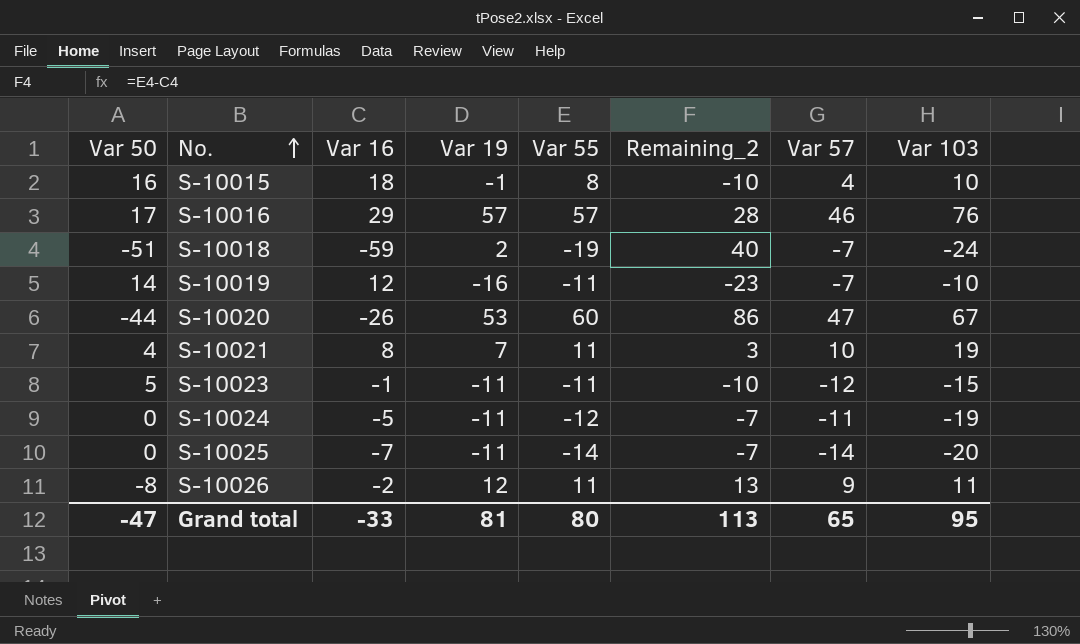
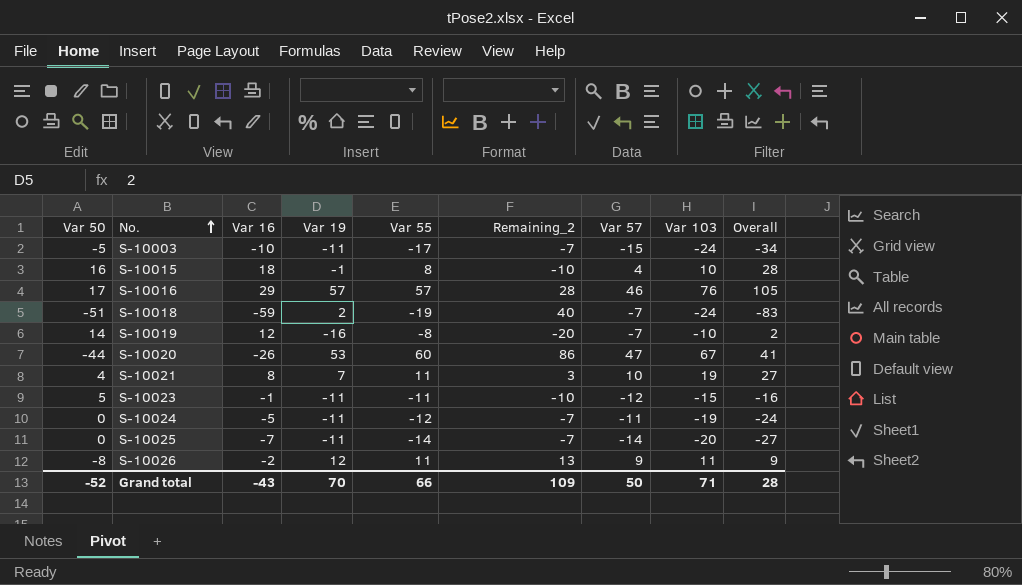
column Overall | formula: none -> [Var 16] + [Var 103]
row S-10003: none -> -5 | -10 | -11 | -17 | -7 | -15 | -24 | -34
S-10019 | Var 55: -11 -> -8
S-10019 | Remaining_2: -23 -> -20
Grand total | Var 50: -47 -> -52
Grand total | Var 16: -33 -> -43
Grand total | Var 19: 81 -> 70
Grand total | Var 55: 80 -> 66
Grand total | Remaining_2: 113 -> 109
Grand total | Var 57: 65 -> 50
Grand total | Var 103: 95 -> 71

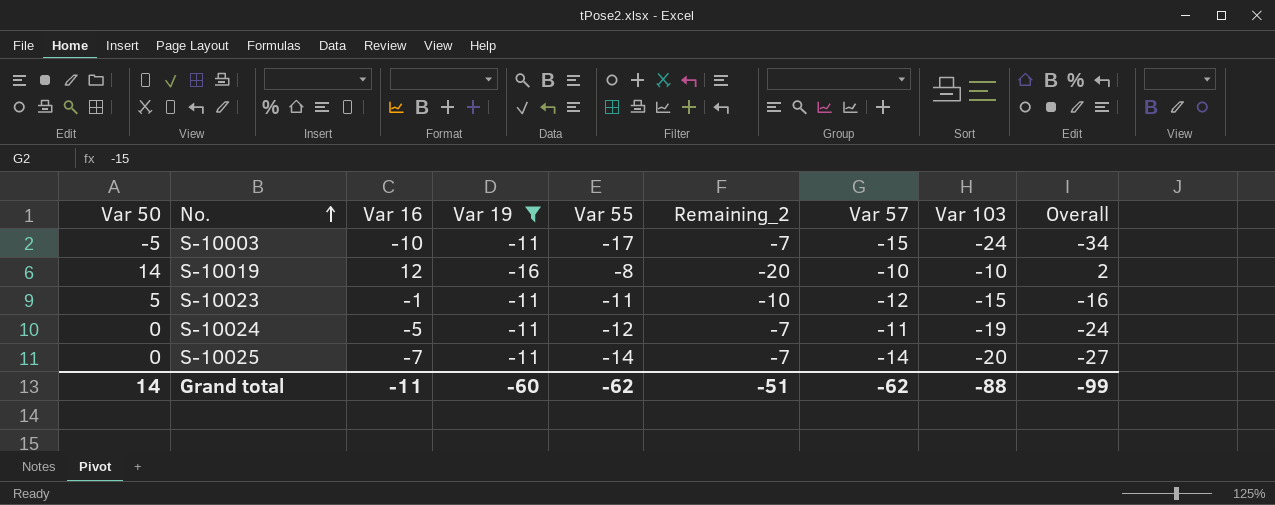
filter: none -> Var 19 <= -11
S-10019 | Var 57: -7 -> -10
Grand total | Var 50: -52 -> 14
Grand total | Var 16: -43 -> -11
Grand total | Var 19: 70 -> -60
Grand total | Var 55: 66 -> -62
Grand total | Remaining_2: 109 -> -51
Grand total | Var 57: 50 -> -62
Grand total | Var 103: 71 -> -88
Grand total | Overall: 28 -> -99

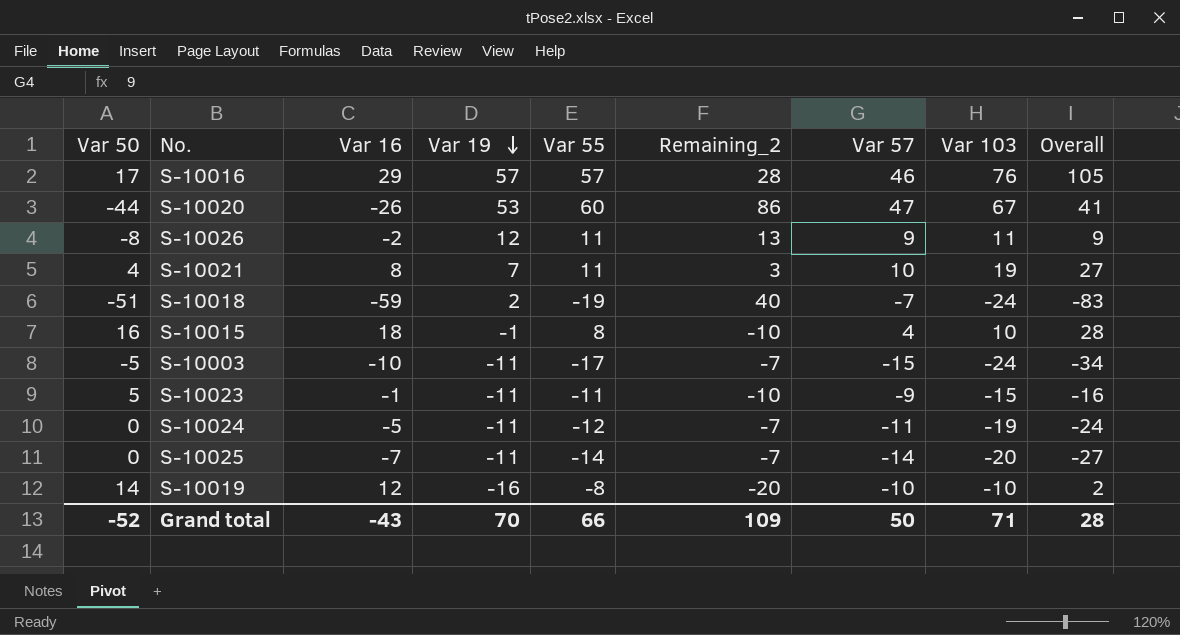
filter: Var 19 <= -11 -> none
row order: No. ascending -> Var 19 descending
S-10023 | Var 57: -12 -> -9
Grand total | Var 50: 14 -> -52
Grand total | Var 16: -11 -> -43
Grand total | Var 19: -60 -> 70
Grand total | Var 55: -62 -> 66
Grand total | Remaining_2: -51 -> 109
Grand total | Var 57: -62 -> 50
Grand total | Var 103: -88 -> 71
Grand total | Overall: -99 -> 28

